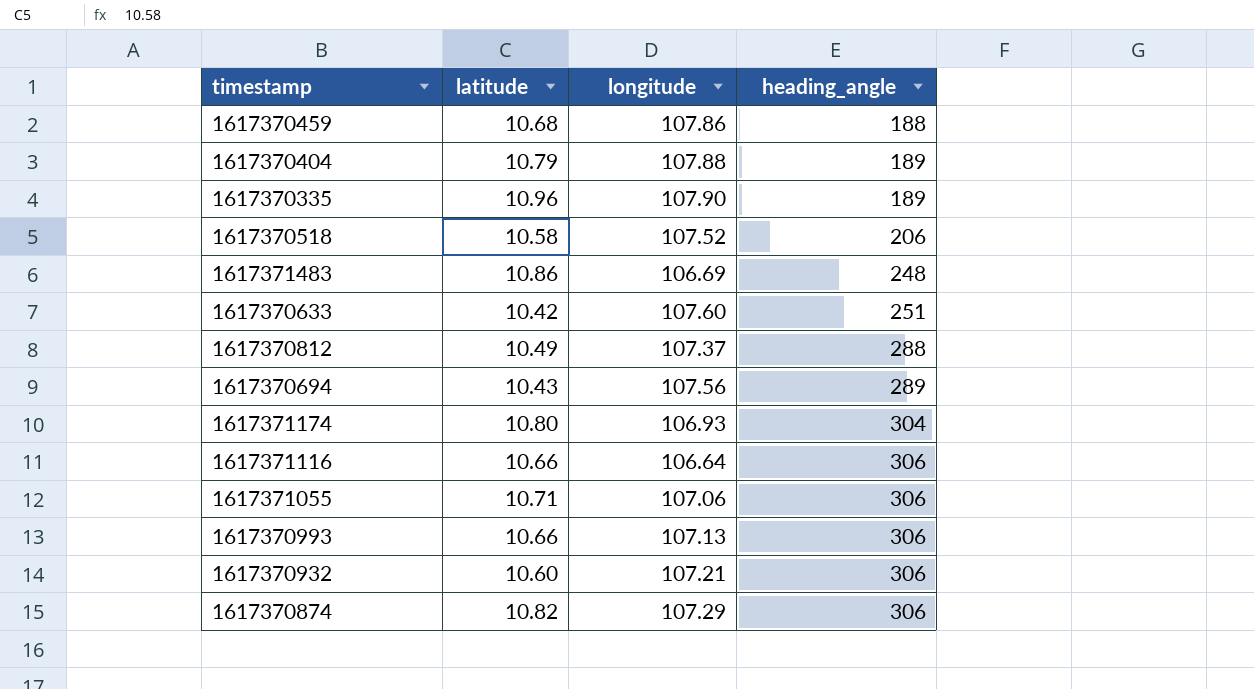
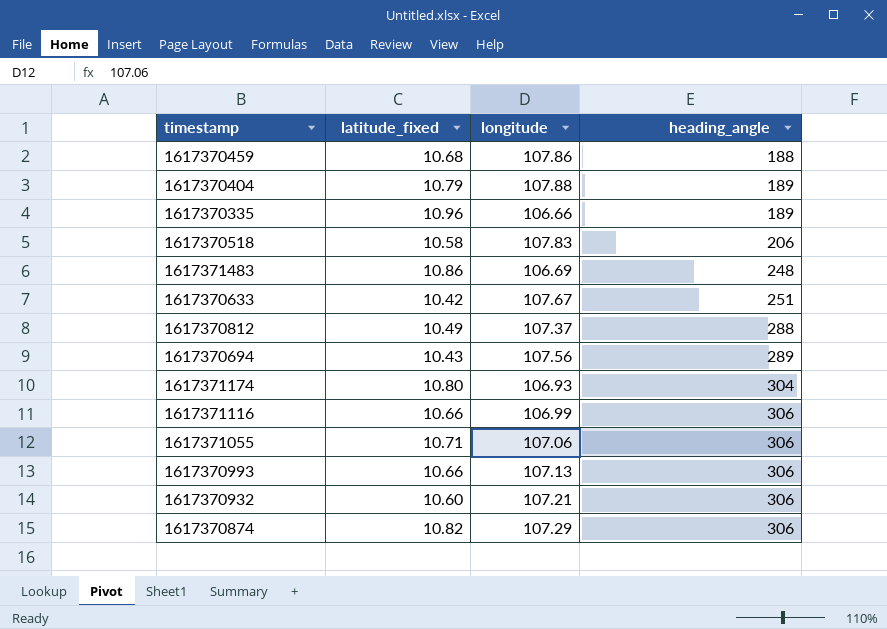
column name: latitude -> latitude_fixed
1617370335 | longitude: 107.90 -> 106.66
1617370518 | longitude: 107.52 -> 107.83
1617370633 | longitude: 107.60 -> 107.67
1617371116 | longitude: 106.64 -> 106.99

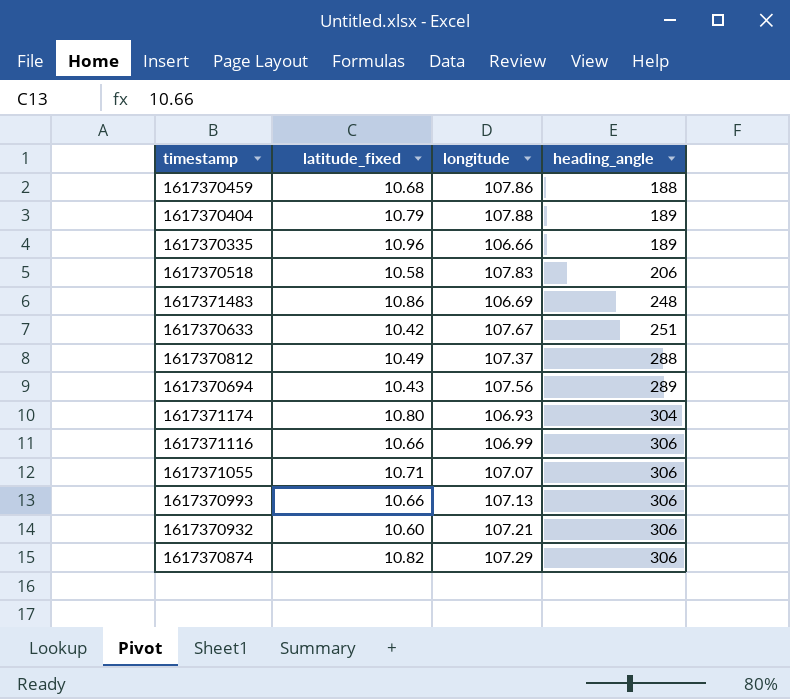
1617371055 | longitude: 107.06 -> 107.07

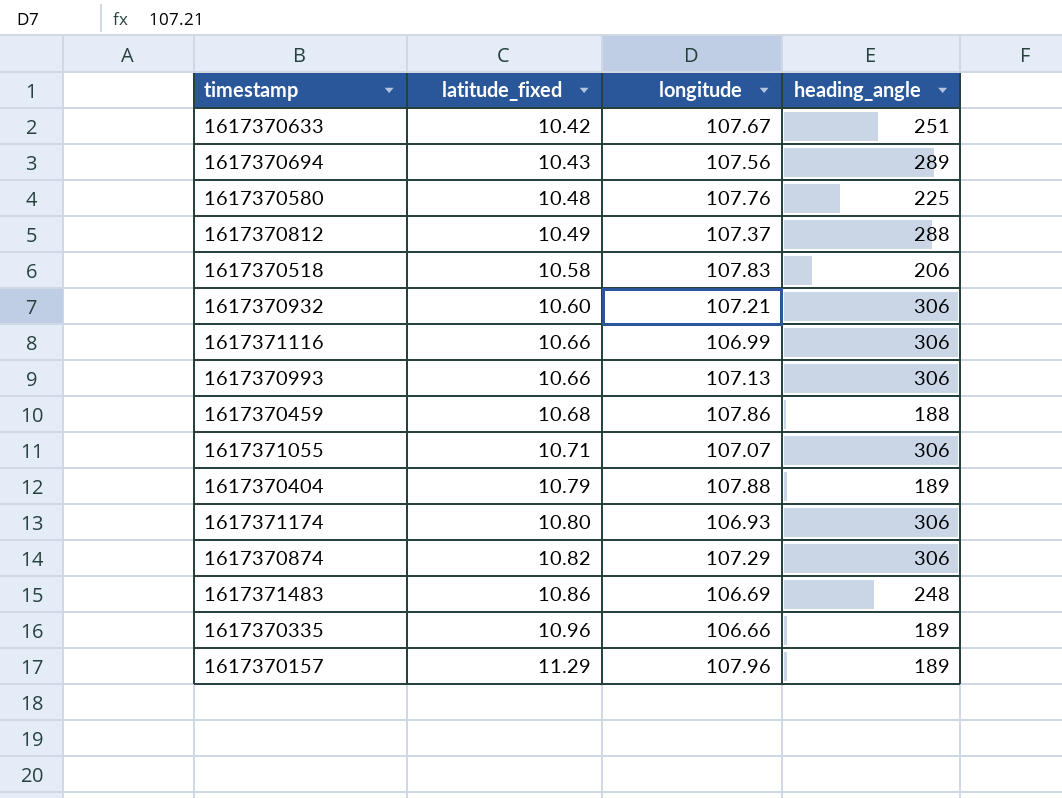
row order: heading_angle ascending -> latitude_fixed ascending
row 1617370580: none -> 10.48 | 107.76 | 225
1617371174 | heading_angle: 304 -> 306
row 1617370157: none -> 11.29 | 107.96 | 189

